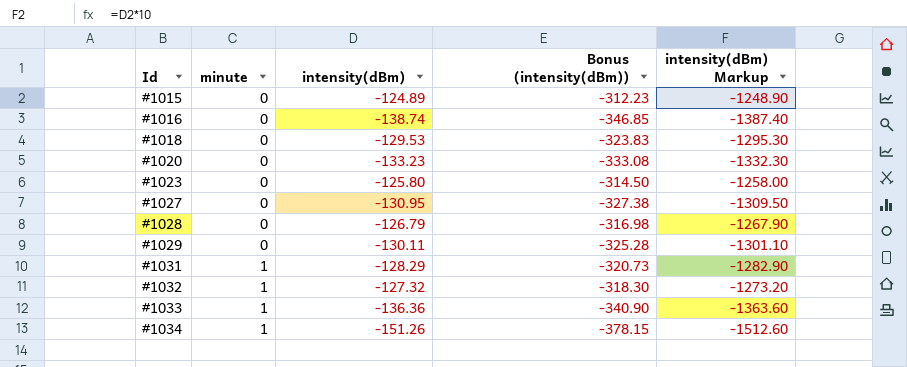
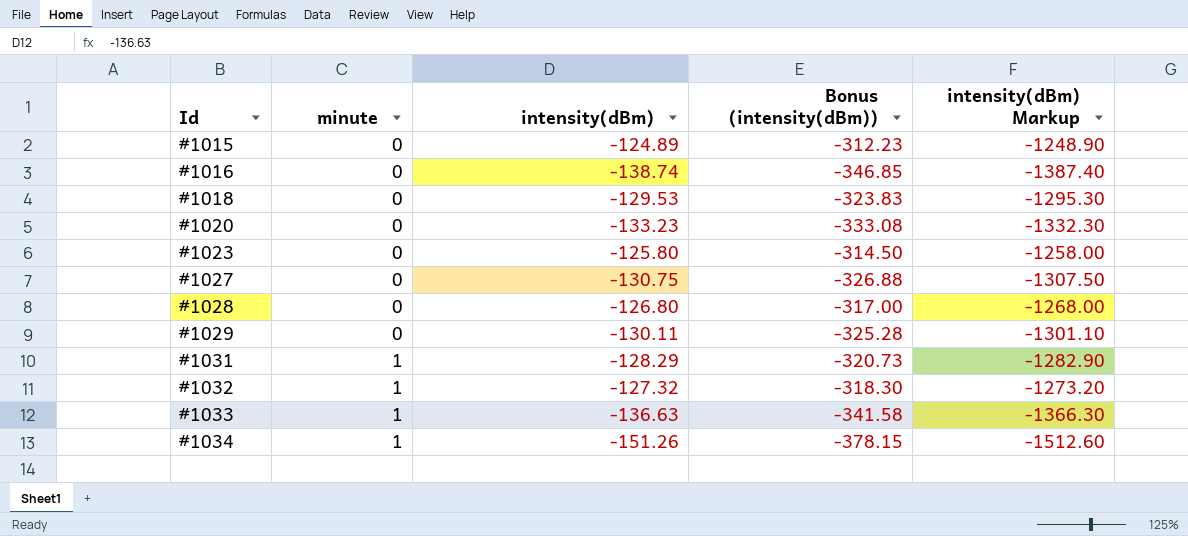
#1027 | intensity(dBm): -130.95 -> -130.75
#1027 | Bonus (intensity(dBm)): -327.38 -> -326.88
#1027 | intensity(dBm) Markup: -1309.50 -> -1307.50
#1028 | intensity(dBm): -126.79 -> -126.80
#1028 | Bonus (intensity(dBm)): -316.98 -> -317.00
#1028 | intensity(dBm) Markup: -1267.90 -> -1268.00
#1033 | intensity(dBm): -136.36 -> -136.63
#1033 | Bonus (intensity(dBm)): -340.90 -> -341.58
#1033 | intensity(dBm) Markup: -1363.60 -> -1366.30

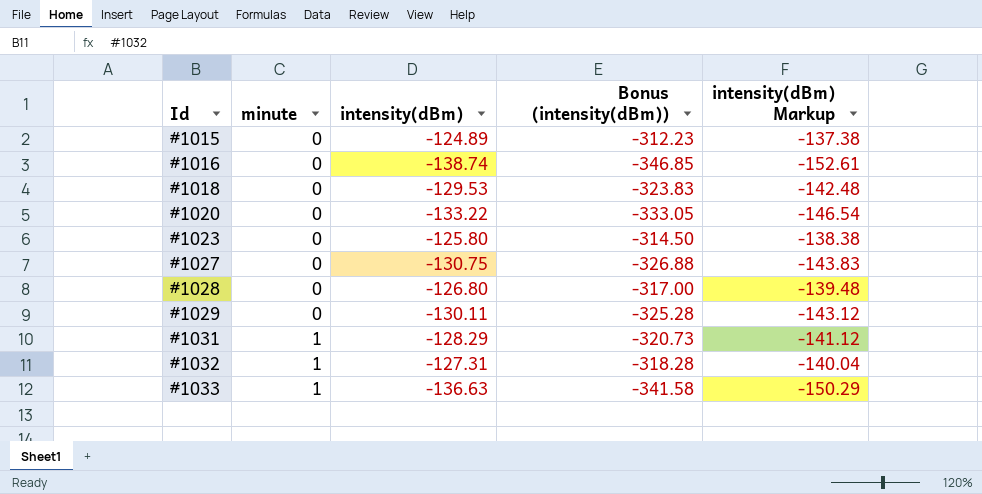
column intensity(dBm) Markup | formula: [intensity(dBm)] * 10 -> [intensity(dBm)] * 1.1
row #1034: 1 | -151.26 | -378.15 | -1512.60 -> none
#1020 | intensity(dBm): -133.23 -> -133.22
#1020 | Bonus (intensity(dBm)): -333.08 -> -333.05
#1032 | intensity(dBm): -127.32 -> -127.31
#1032 | Bonus (intensity(dBm)): -318.30 -> -318.28

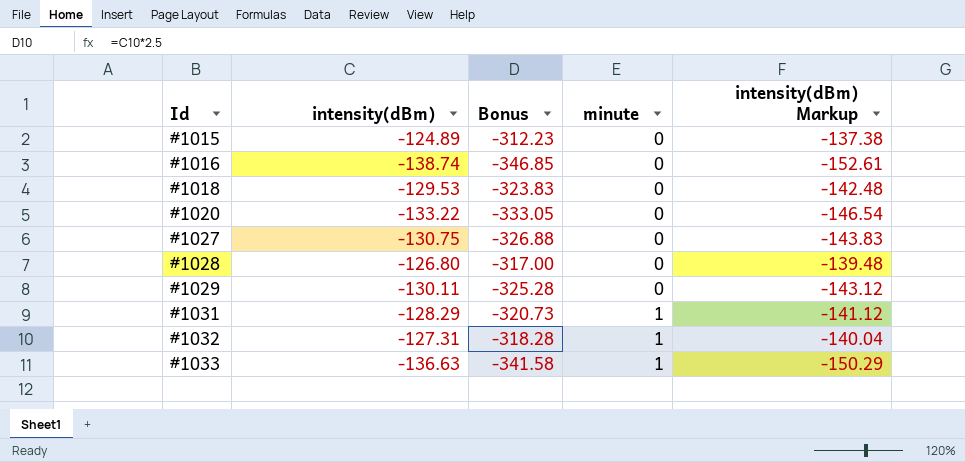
column name: Bonus (intensity(dBm)) -> Bonus
column minute | position: 2 -> 4
row #1023: 0 | -125.80 | -314.50 | -138.38 -> none

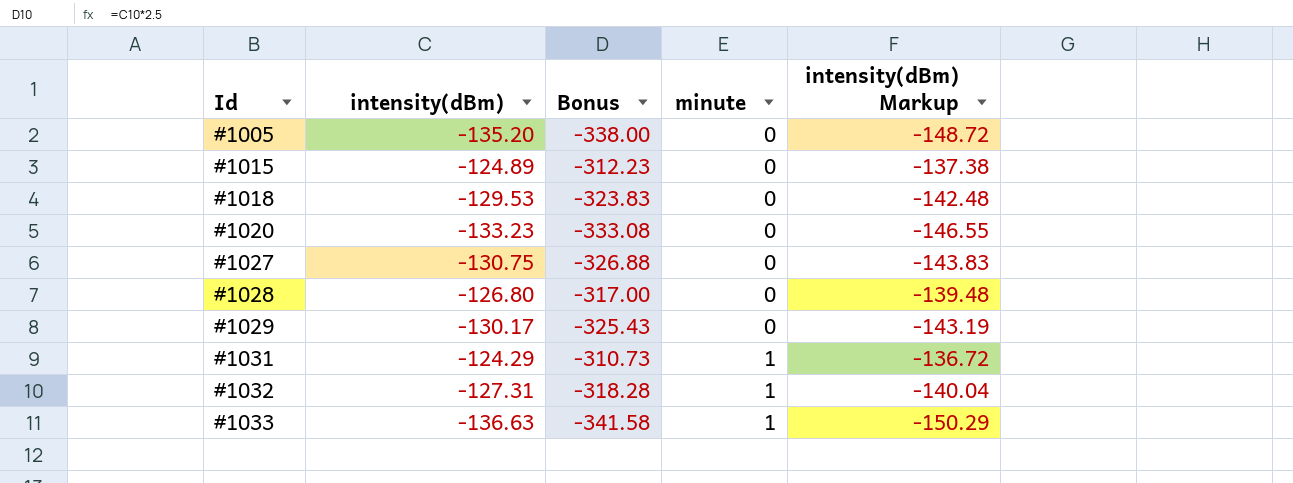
row #1016: -138.74 | -346.85 | 0 | -152.61 -> none
row #1005: none -> -135.20 | -338.00 | 0 | -148.72
#1020 | intensity(dBm): -133.22 -> -133.23
#1020 | Bonus: -333.05 -> -333.08
#1020 | intensity(dBm) Markup: -146.54 -> -146.55
#1029 | intensity(dBm): -130.11 -> -130.17
#1029 | Bonus: -325.28 -> -325.43
#1029 | intensity(dBm) Markup: -143.12 -> -143.19
#1031 | intensity(dBm): -128.29 -> -124.29
#1031 | Bonus: -320.73 -> -310.73
#1031 | intensity(dBm) Markup: -141.12 -> -136.72

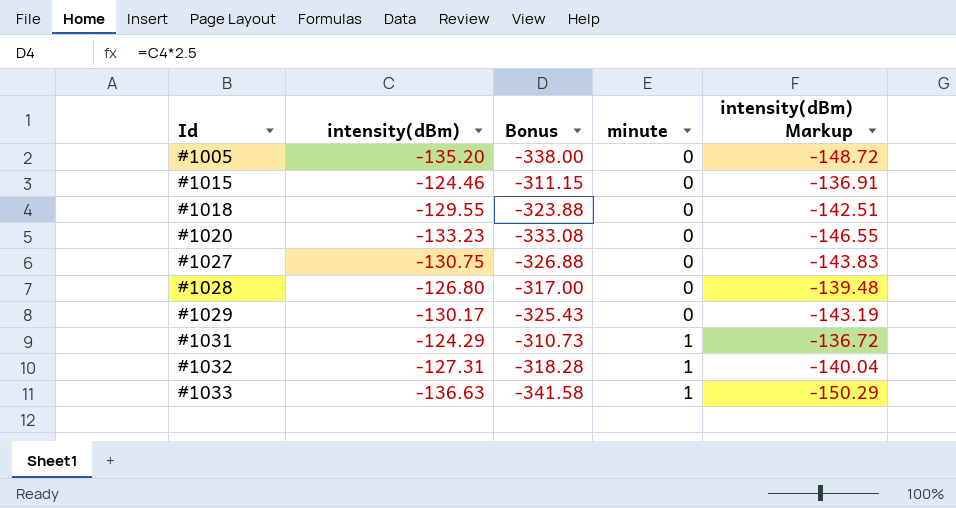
#1015 | intensity(dBm): -124.89 -> -124.46
#1015 | Bonus: -312.23 -> -311.15
#1015 | intensity(dBm) Markup: -137.38 -> -136.91
#1018 | intensity(dBm): -129.53 -> -129.55
#1018 | Bonus: -323.83 -> -323.88
#1018 | intensity(dBm) Markup: -142.48 -> -142.51

